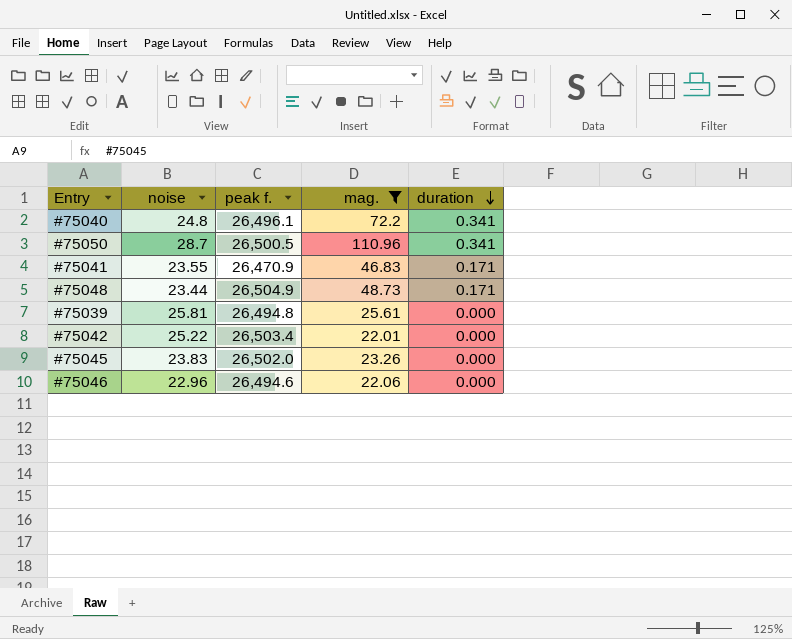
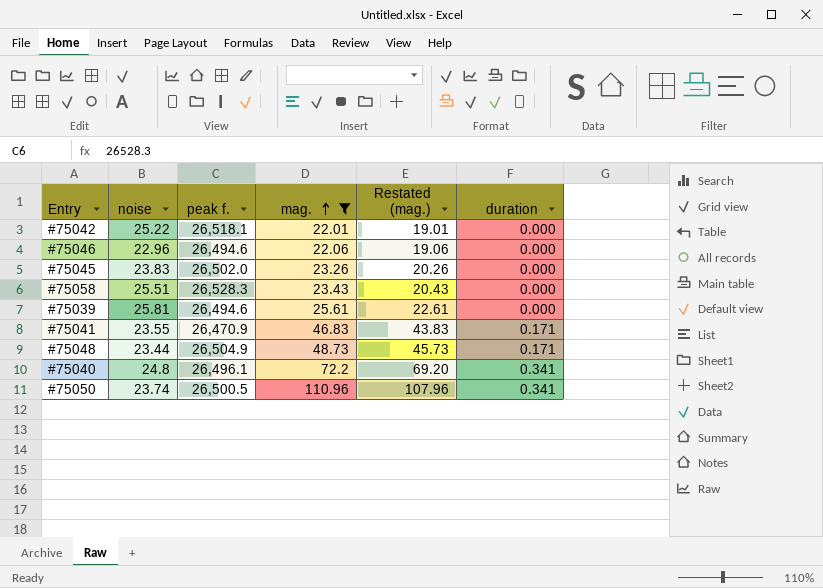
row order: duration descending -> mag. ascending
column Restated (mag.) | formula: none -> [mag.] - 3
#75042 | peak f.: 26,503.4 -> 26,518.1
row #75058: none -> 25.51 | 26,528.3 | 23.43 | 20.43 | 0.000
#75039 | peak f.: 26,494.8 -> 26,494.6
#75050 | noise: 28.7 -> 23.74

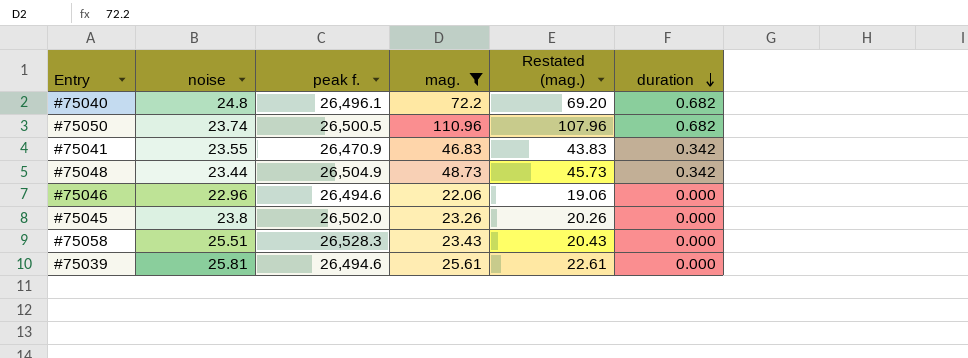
row order: mag. ascending -> duration descending
row #75042: 25.22 | 26,518.1 | 22.01 | 19.01 | 0.000 -> none
#75040 | duration: 0.341 -> 0.682
#75050 | duration: 0.341 -> 0.682
#75041 | duration: 0.171 -> 0.342
#75048 | duration: 0.171 -> 0.342
#75045 | noise: 23.83 -> 23.8

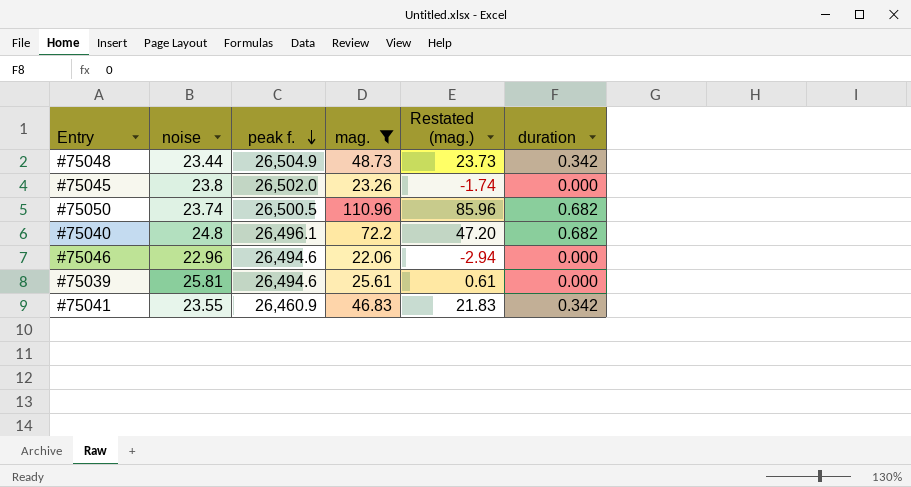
row order: duration descending -> peak f. descending
column Restated (mag.) | formula: [mag.] - 3 -> [mag.] - 25
row #75058: 25.51 | 26,528.3 | 23.43 | 20.43 | 0.000 -> none
#75041 | peak f.: 26,470.9 -> 26,460.9

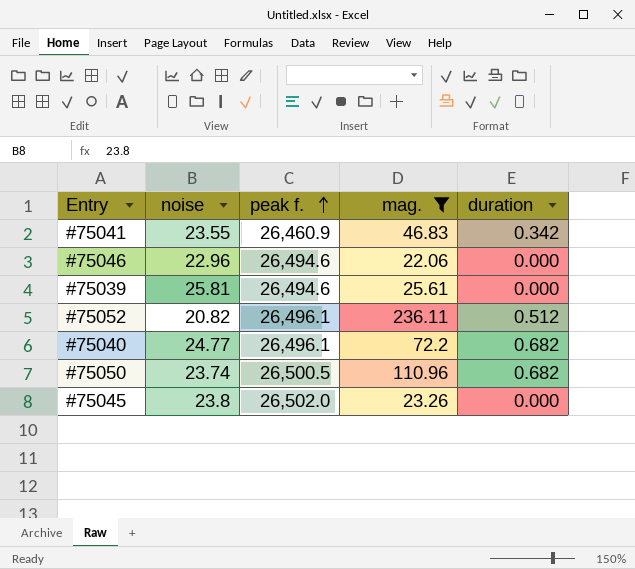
row order: peak f. descending -> peak f. ascending
column Restated (mag.) | formula: [mag.] - 25 -> none
row #75048: 23.44 | 26,504.9 | 48.73 | 23.73 | 0.342 -> none
row #75052: none -> 20.82 | 26,496.1 | 236.11 | 0.512
#75040 | noise: 24.8 -> 24.77

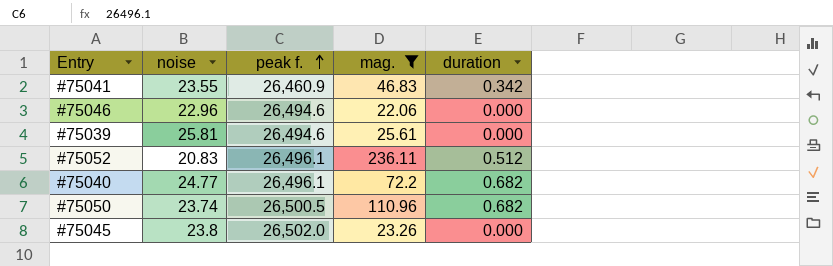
#75052 | noise: 20.82 -> 20.83

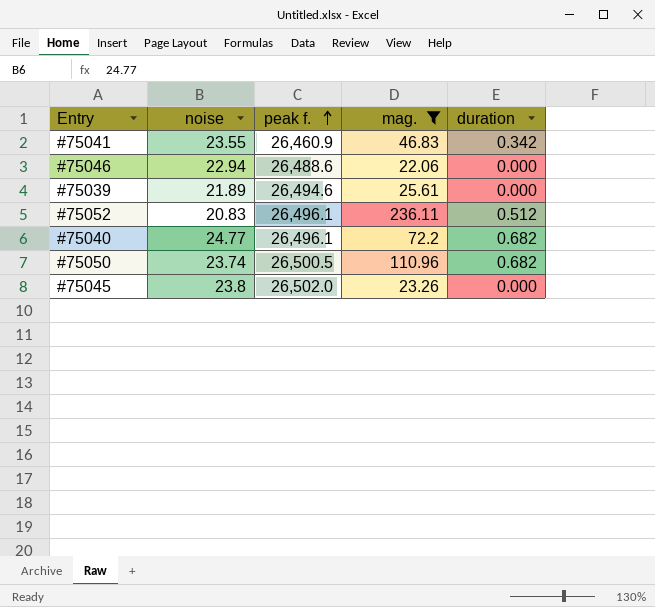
#75046 | noise: 22.96 -> 22.94
#75046 | peak f.: 26,494.6 -> 26,488.6
#75039 | noise: 25.81 -> 21.89

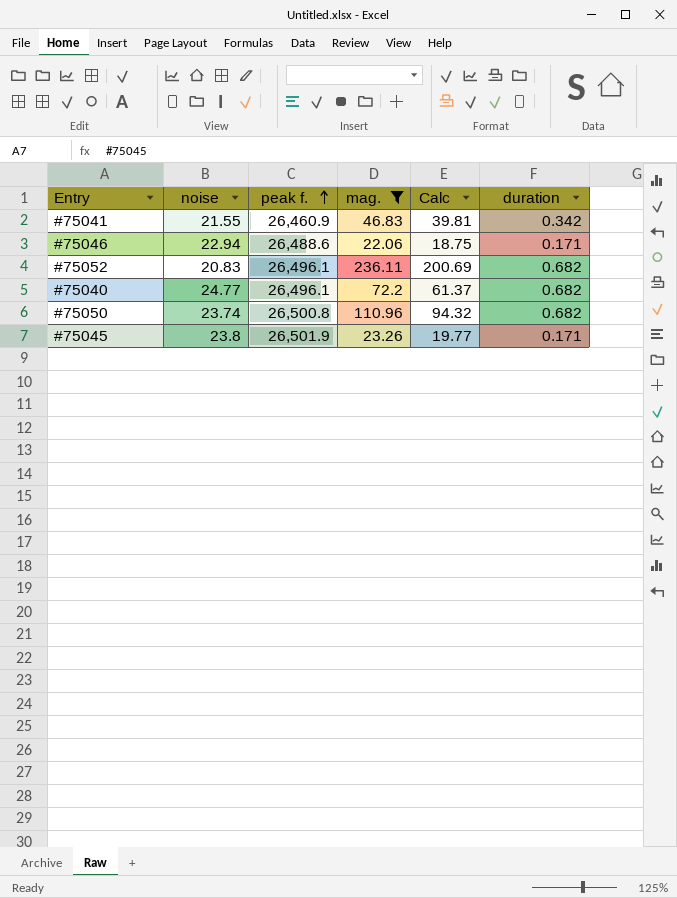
column Calc | formula: none -> [mag.] * 0.85
row #75039: 21.89 | 26,494.6 | 25.61 | 0.000 -> none
#75041 | noise: 23.55 -> 21.55
#75046 | duration: 0.000 -> 0.171
#75052 | duration: 0.512 -> 0.682
#75050 | peak f.: 26,500.5 -> 26,500.8
#75045 | peak f.: 26,502.0 -> 26,501.9
#75045 | duration: 0.000 -> 0.171

